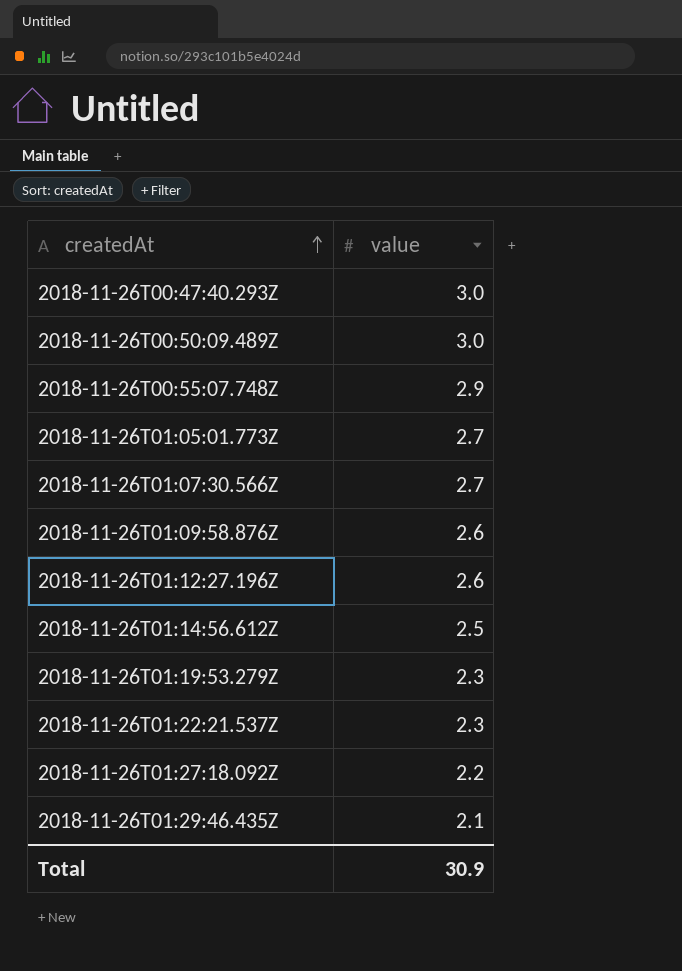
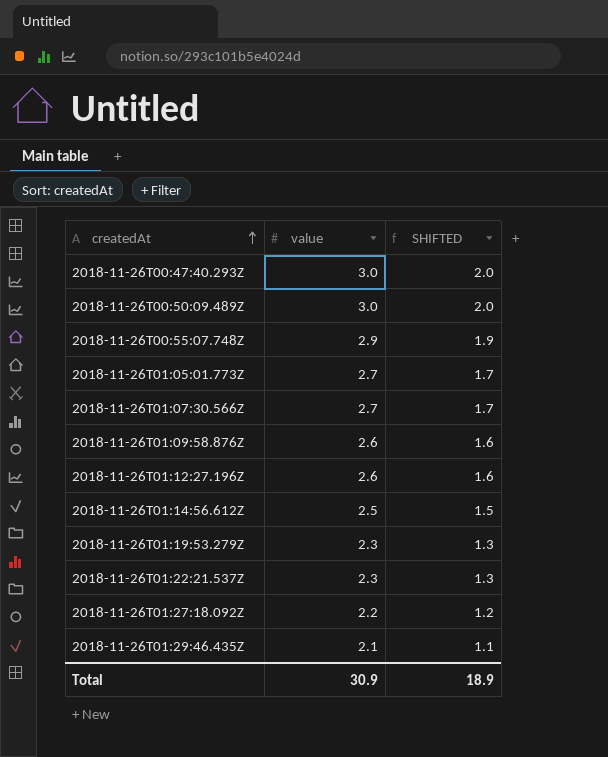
column SHIFTED | formula: none -> [value] - 1

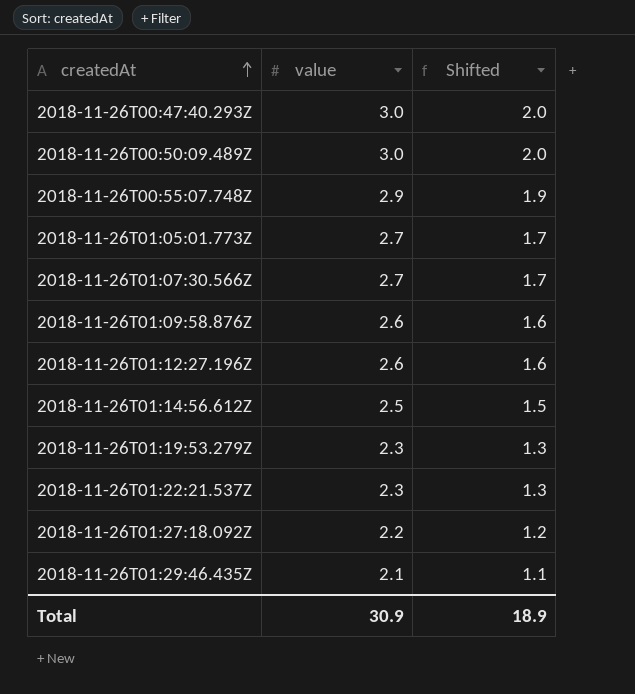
column name: SHIFTED -> Shifted

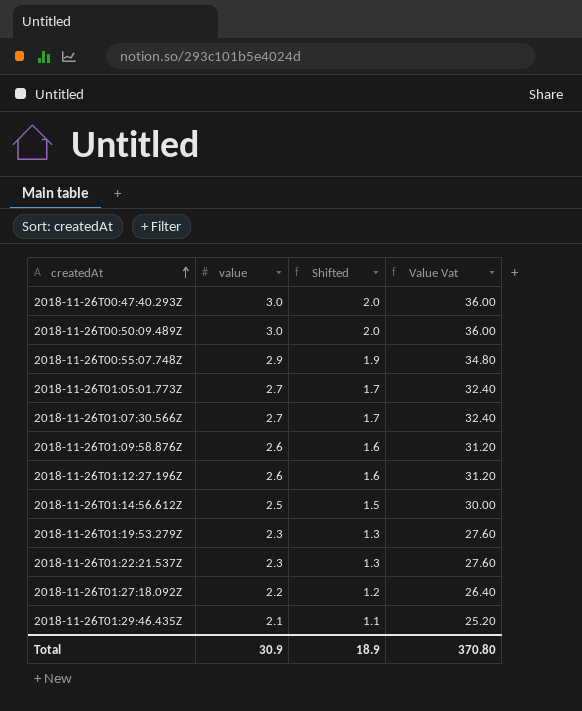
column Value Vat | formula: none -> [value] * 12

